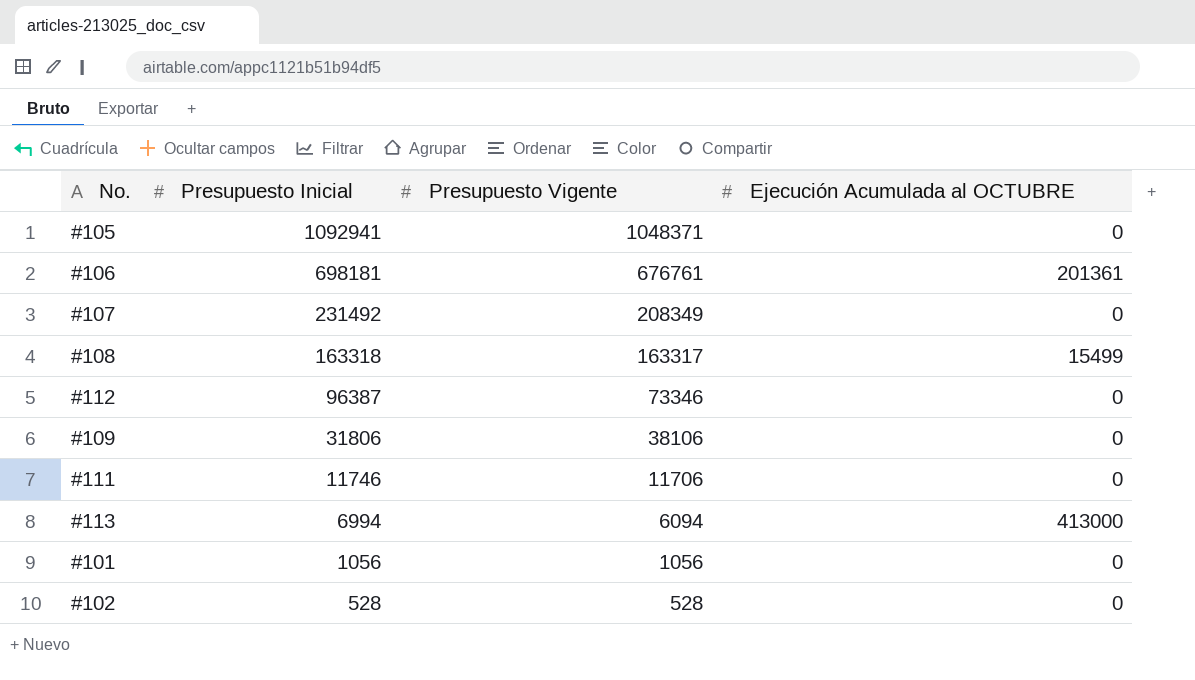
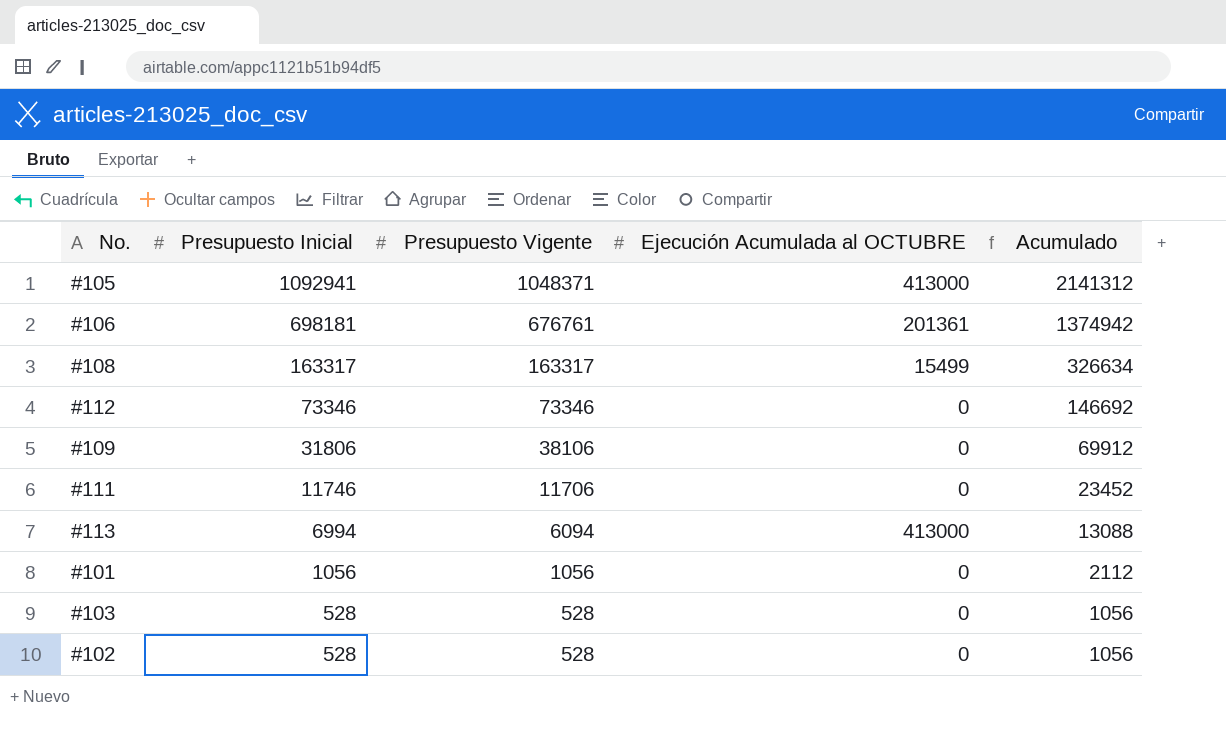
column Acumulado | formula: none -> [Presupuesto Inicial] + [Presupuesto Vigente]
row #107: 231492 | 208349 | 0 -> none
#105 | Ejecución Acumulada al OCTUBRE: 0 -> 413000
#108 | Presupuesto Inicial: 163318 -> 163317
#112 | Presupuesto Inicial: 96387 -> 73346
row #103: none -> 528 | 528 | 0 | 1056

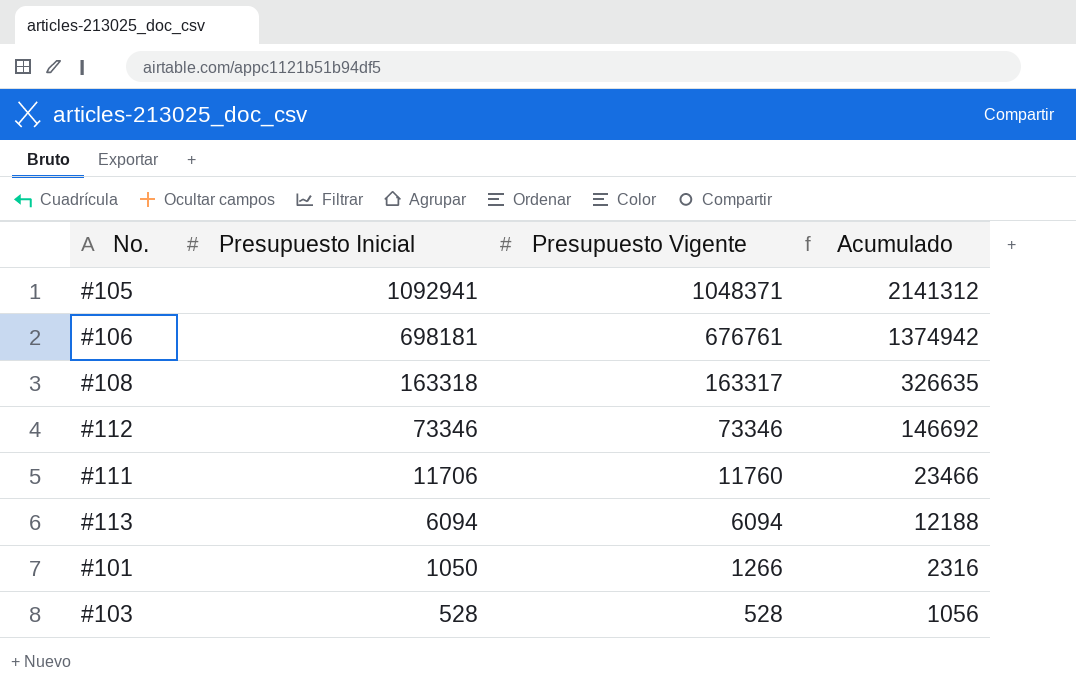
column Ejecución Acumulada al OCTUBRE | position: 4 -> none
row #109: 31806 | 38106 | 0 | 69912 -> none
row #102: 528 | 528 | 0 | 1056 -> none
#108 | Presupuesto Inicial: 163317 -> 163318
#108 | Acumulado: 326634 -> 326635
#111 | Presupuesto Inicial: 11746 -> 11706
#111 | Presupuesto Vigente: 11706 -> 11760
#111 | Acumulado: 23452 -> 23466
#113 | Presupuesto Inicial: 6994 -> 6094
#113 | Acumulado: 13088 -> 12188
#101 | Presupuesto Inicial: 1056 -> 1050
#101 | Presupuesto Vigente: 1056 -> 1266
#101 | Acumulado: 2112 -> 2316

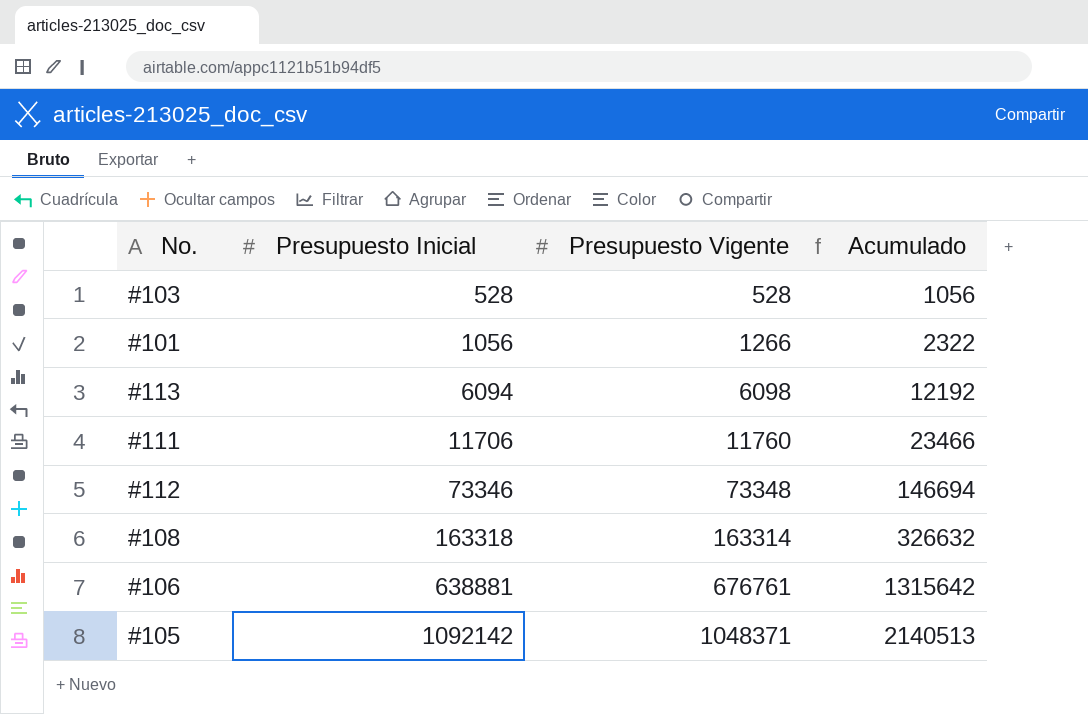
row order: Presupuesto Inicial descending -> Presupuesto Inicial ascending
#101 | Presupuesto Inicial: 1050 -> 1056
#101 | Acumulado: 2316 -> 2322
#113 | Presupuesto Vigente: 6094 -> 6098
#113 | Acumulado: 12188 -> 12192
#112 | Presupuesto Vigente: 73346 -> 73348
#112 | Acumulado: 146692 -> 146694
#108 | Presupuesto Vigente: 163317 -> 163314
#108 | Acumulado: 326635 -> 326632
#106 | Presupuesto Inicial: 698181 -> 638881
#106 | Acumulado: 1374942 -> 1315642
#105 | Presupuesto Inicial: 1092941 -> 1092142
#105 | Acumulado: 2141312 -> 2140513

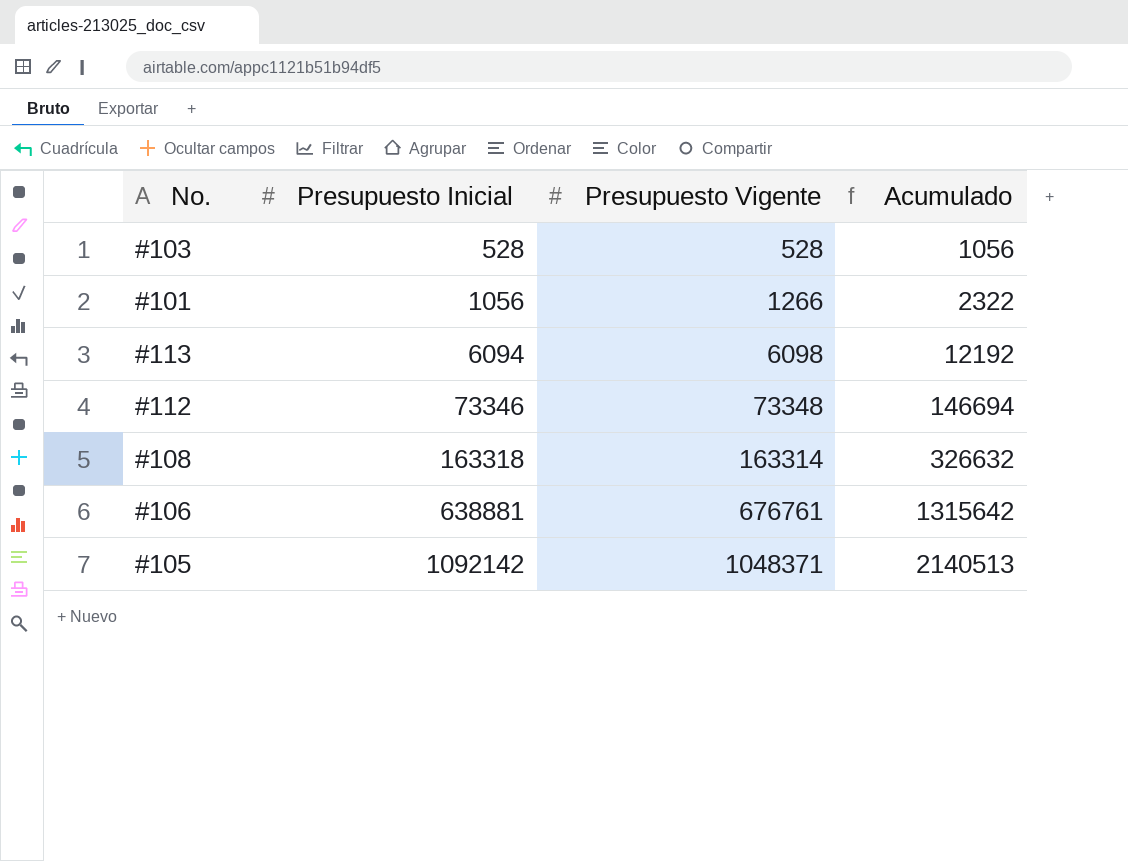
row #111: 11706 | 11760 | 23466 -> none

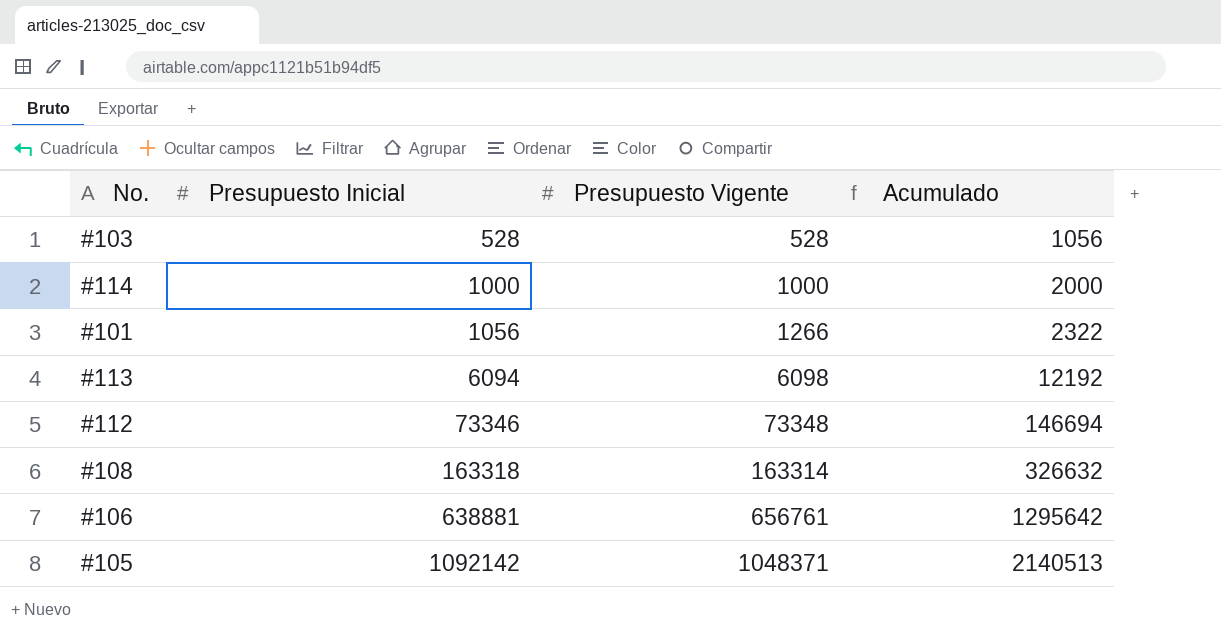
row #114: none -> 1000 | 1000 | 2000
#106 | Presupuesto Vigente: 676761 -> 656761
#106 | Acumulado: 1315642 -> 1295642

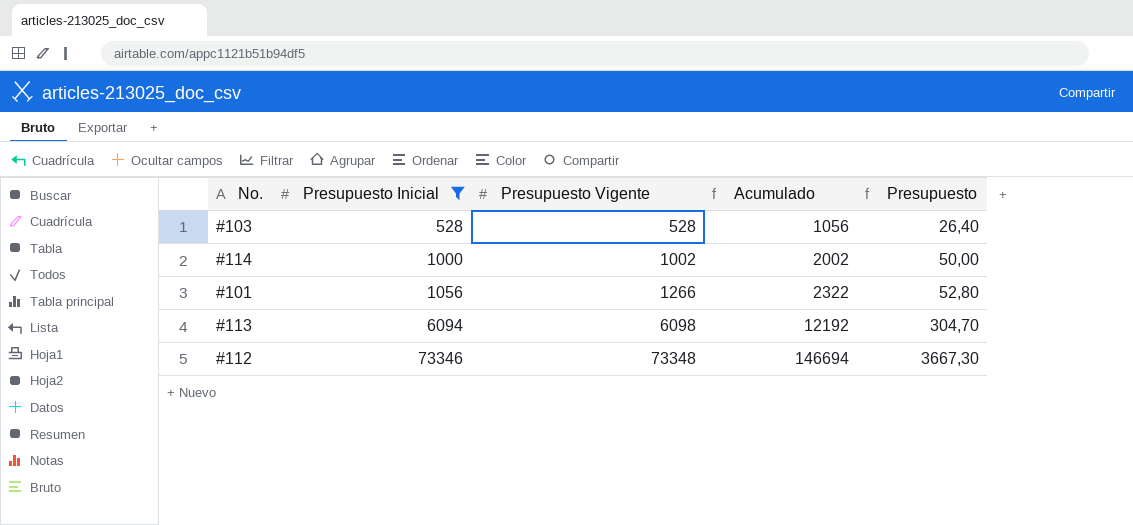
filter: none -> Presupuesto Inicial <= 73346
column Presupuesto | formula: none -> [Presupuesto Inicial] * 0,05
#114 | Presupuesto Vigente: 1000 -> 1002
#114 | Acumulado: 2000 -> 2002

